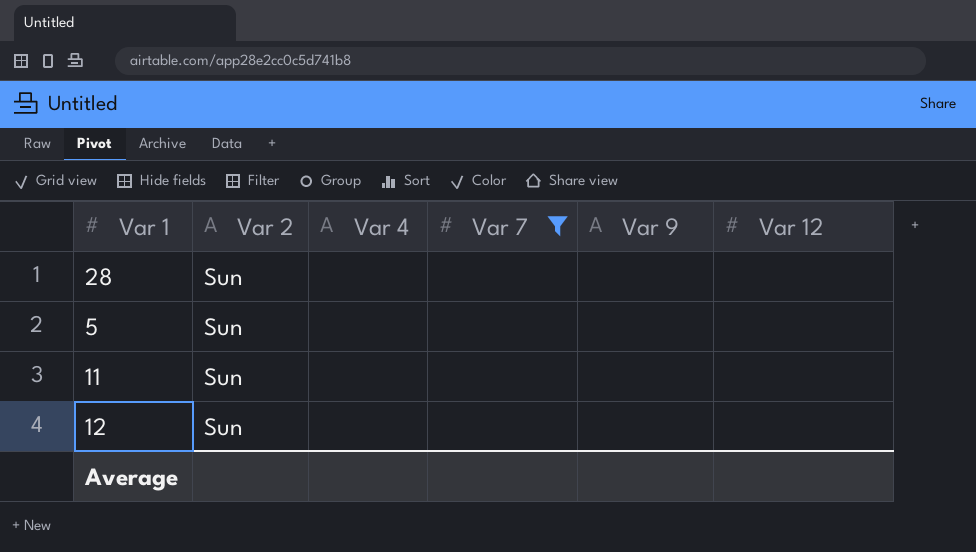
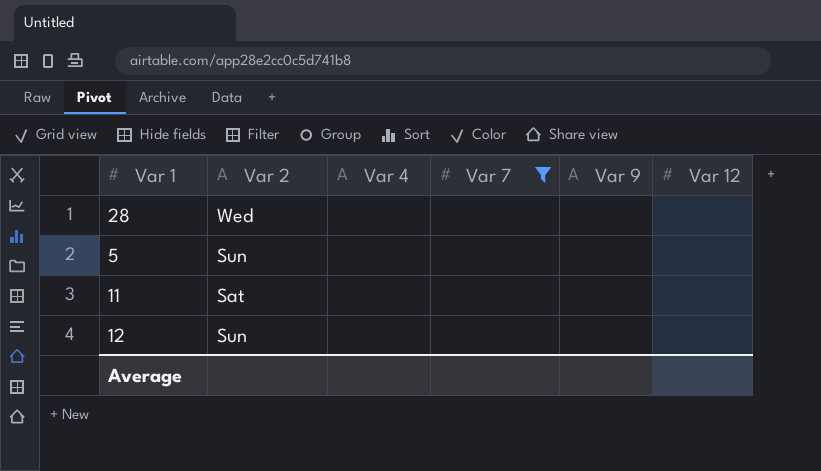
28 | Var 2: Sun -> Wed
11 | Var 2: Sun -> Sat

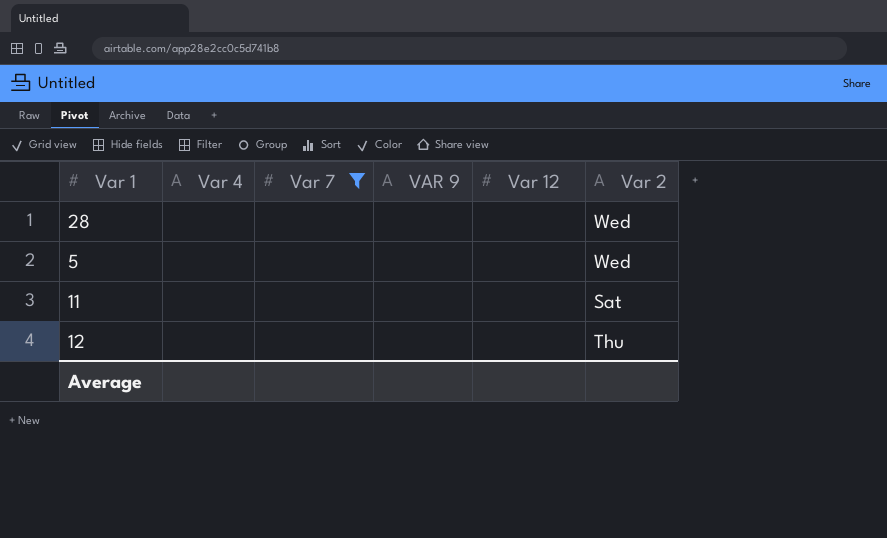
column name: Var 9 -> VAR 9
column Var 2 | position: 2 -> 6
5 | Var 2: Sun -> Wed
12 | Var 2: Sun -> Thu

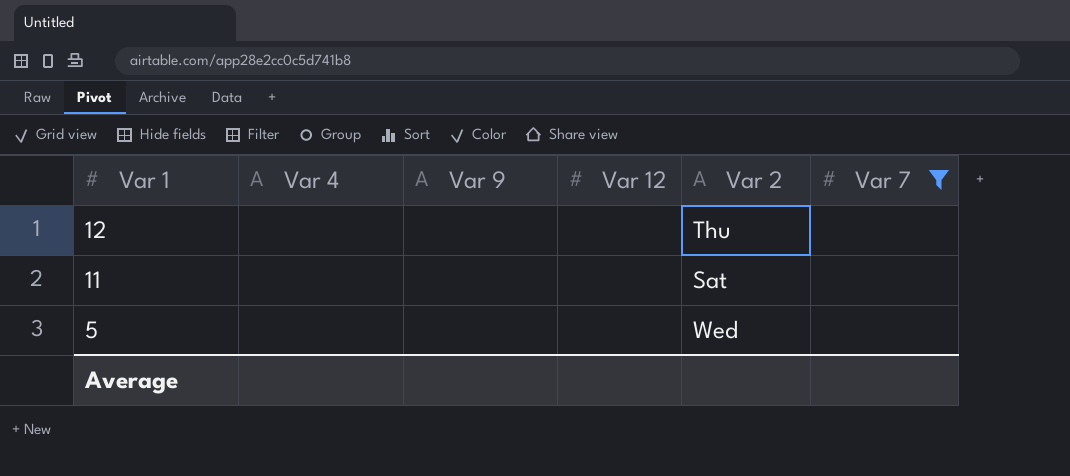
row order: none -> Var 1 descending
column name: VAR 9 -> Var 9
column Var 7 | position: 3 -> 6
row 28: none | none | none | none | Wed -> none

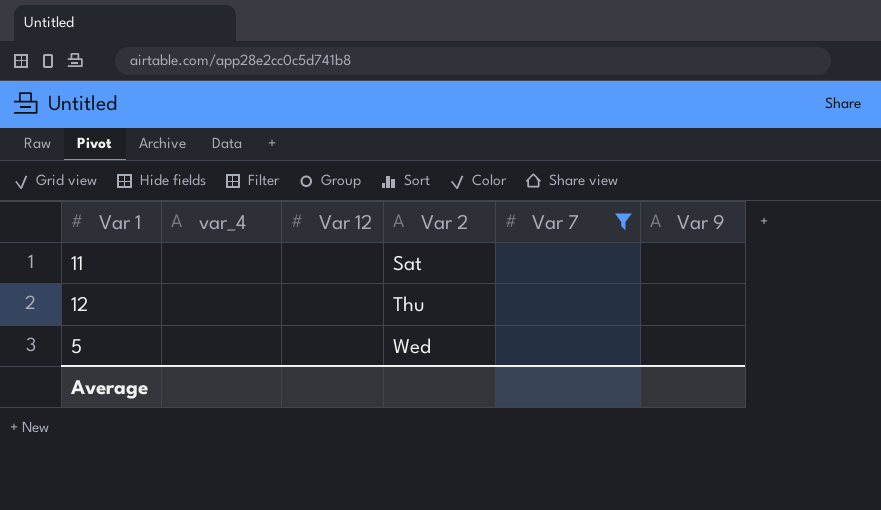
row order: Var 1 descending -> Var 2 ascending
column name: Var 4 -> var_4
column Var 9 | position: 3 -> 6

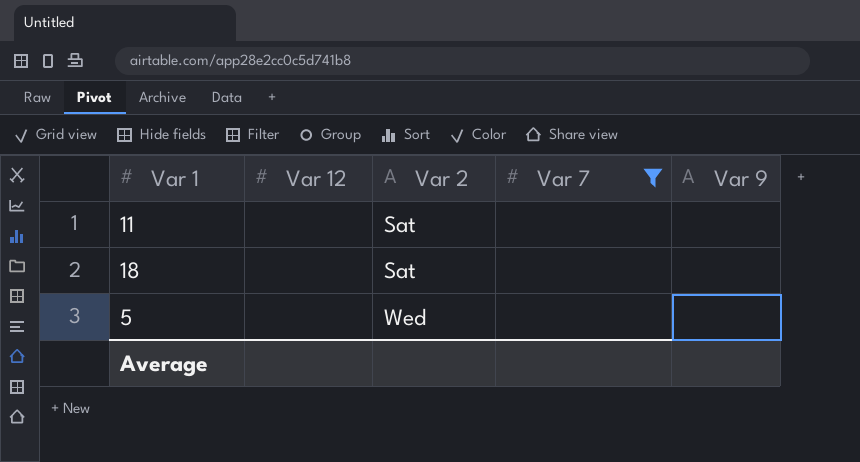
column var_4 | position: 2 -> none
row 12: none | none | Thu | none | none -> none
row 18: none -> none | Sat | none | none

